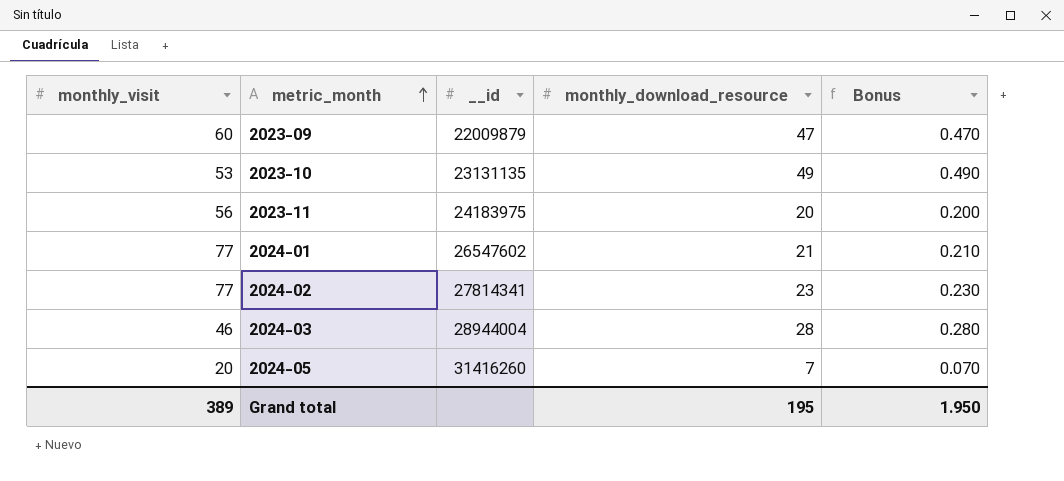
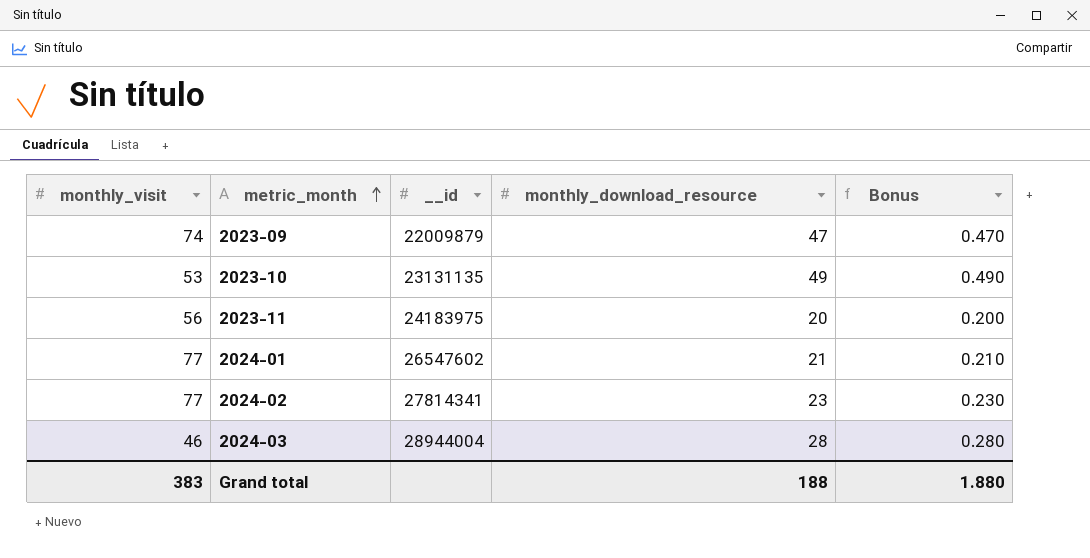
row 2024-05: 20 | 31416260 | 7 | 0.070 -> none
2023-09 | monthly_visit: 60 -> 74
Grand total | monthly_visit: 389 -> 383
Grand total | monthly_download_resource: 195 -> 188
Grand total | Bonus: 1.950 -> 1.880

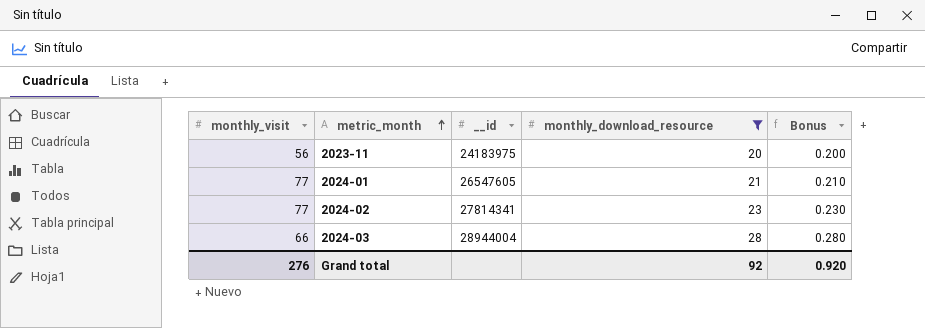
filter: none -> monthly_download_resource <= 28
2024-01 | __id: 26547602 -> 26547605
2024-03 | monthly_visit: 46 -> 66
Grand total | monthly_visit: 383 -> 276
Grand total | monthly_download_resource: 188 -> 92
Grand total | Bonus: 1.880 -> 0.920

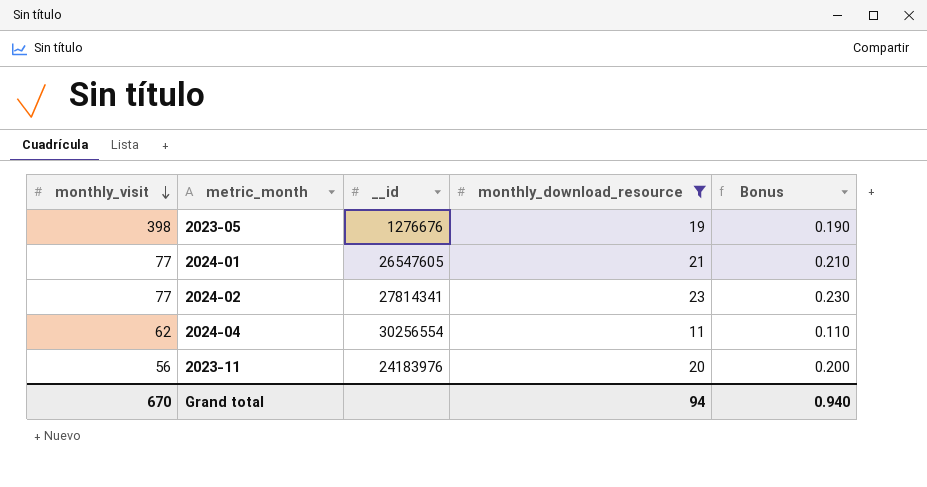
row order: metric_month ascending -> monthly_visit descending
row 2024-03: 66 | 28944004 | 28 | 0.280 -> none
row 2023-05: none -> 398 | 1276676 | 19 | 0.190
row 2024-04: none -> 62 | 30256554 | 11 | 0.110
2023-11 | __id: 24183975 -> 24183976
Grand total | monthly_visit: 276 -> 670
Grand total | monthly_download_resource: 92 -> 94
Grand total | Bonus: 0.920 -> 0.940

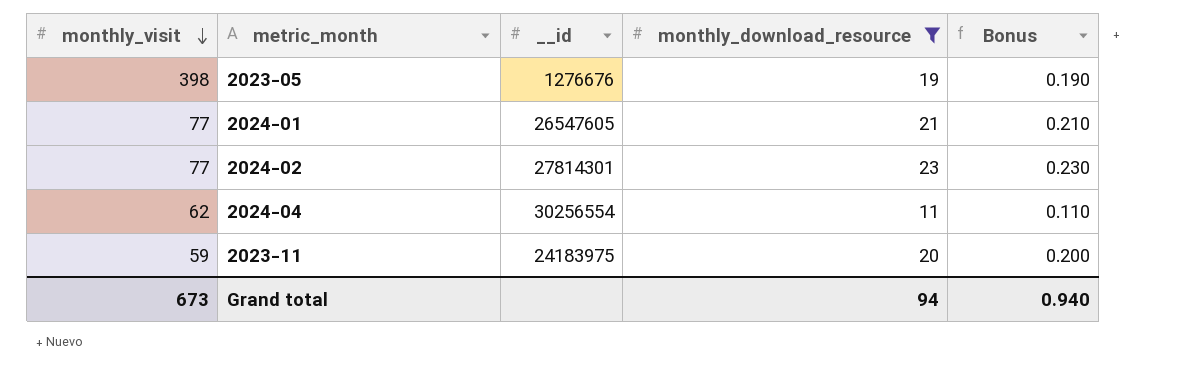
2024-02 | __id: 27814341 -> 27814301
2023-11 | monthly_visit: 56 -> 59
2023-11 | __id: 24183976 -> 24183975
Grand total | monthly_visit: 670 -> 673

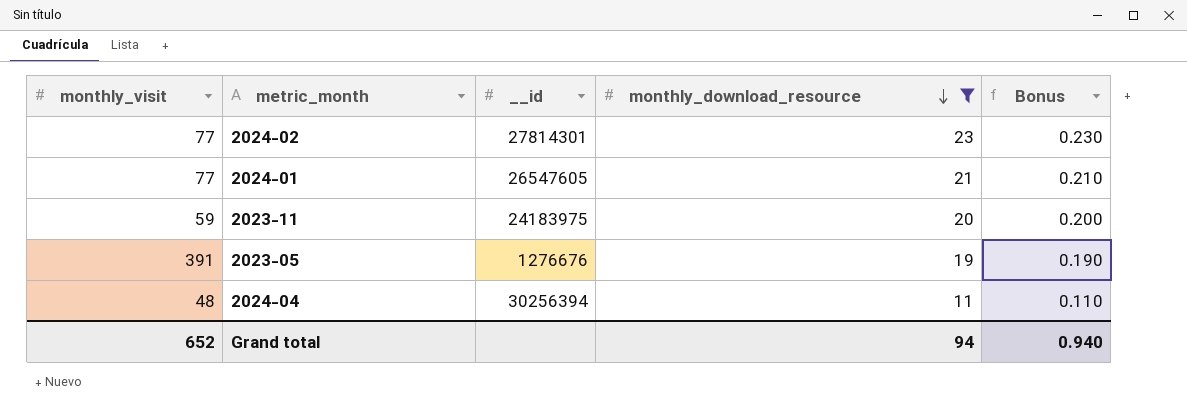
row order: monthly_visit descending -> monthly_download_resource descending
2023-05 | monthly_visit: 398 -> 391
2024-04 | monthly_visit: 62 -> 48
2024-04 | __id: 30256554 -> 30256394
Grand total | monthly_visit: 673 -> 652

